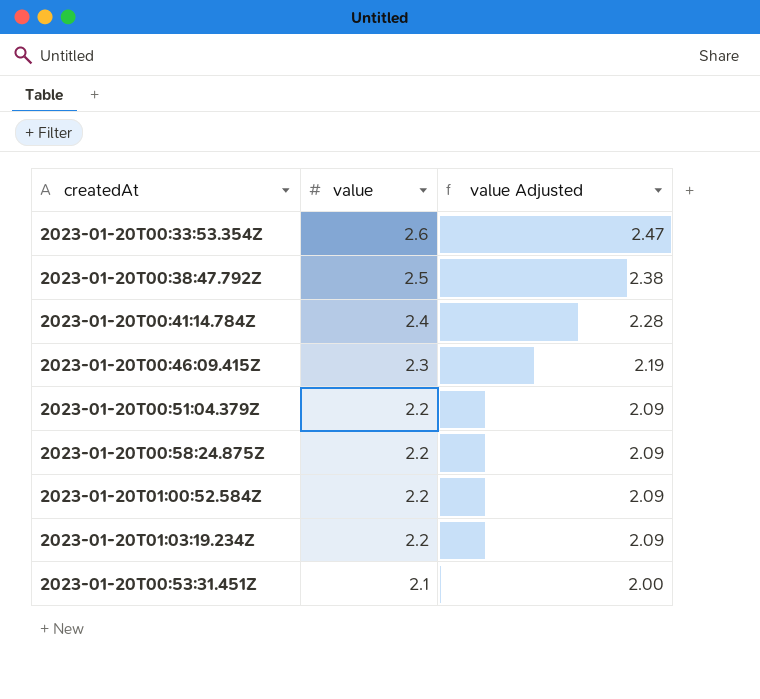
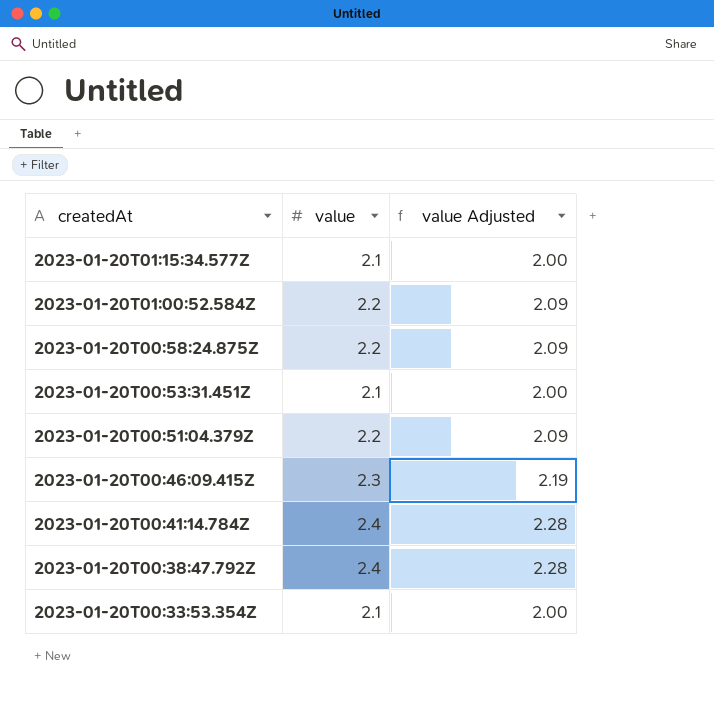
row order: value descending -> createdAt descending
row 2023-01-20T01:03:19.234Z: 2.2 | 2.09 -> none
row 2023-01-20T01:15:34.577Z: none -> 2.1 | 2.00
2023-01-20T00:38:47.792Z | value: 2.5 -> 2.4
2023-01-20T00:38:47.792Z | value Adjusted: 2.38 -> 2.28
2023-01-20T00:33:53.354Z | value: 2.6 -> 2.1
2023-01-20T00:33:53.354Z | value Adjusted: 2.47 -> 2.00

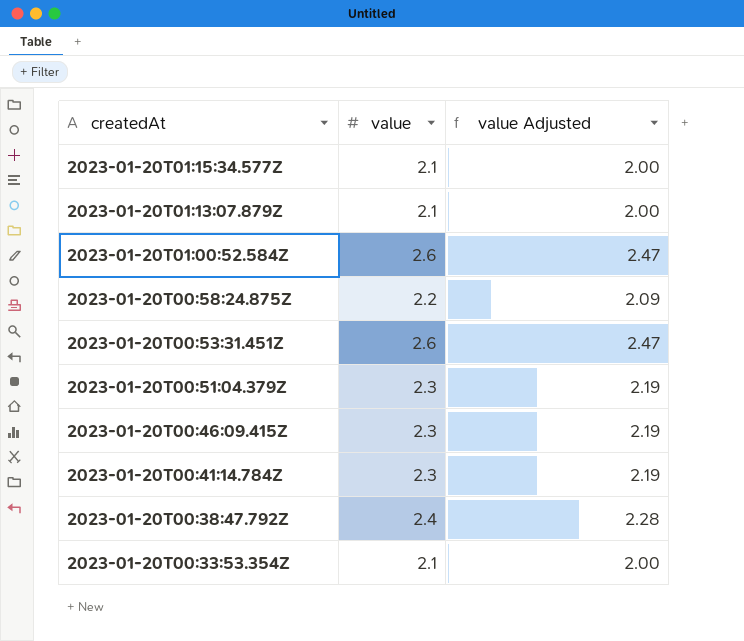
row 2023-01-20T01:13:07.879Z: none -> 2.1 | 2.00
2023-01-20T01:00:52.584Z | value: 2.2 -> 2.6
2023-01-20T01:00:52.584Z | value Adjusted: 2.09 -> 2.47
2023-01-20T00:53:31.451Z | value: 2.1 -> 2.6
2023-01-20T00:53:31.451Z | value Adjusted: 2.00 -> 2.47
2023-01-20T00:51:04.379Z | value: 2.2 -> 2.3
2023-01-20T00:51:04.379Z | value Adjusted: 2.09 -> 2.19
2023-01-20T00:41:14.784Z | value: 2.4 -> 2.3
2023-01-20T00:41:14.784Z | value Adjusted: 2.28 -> 2.19

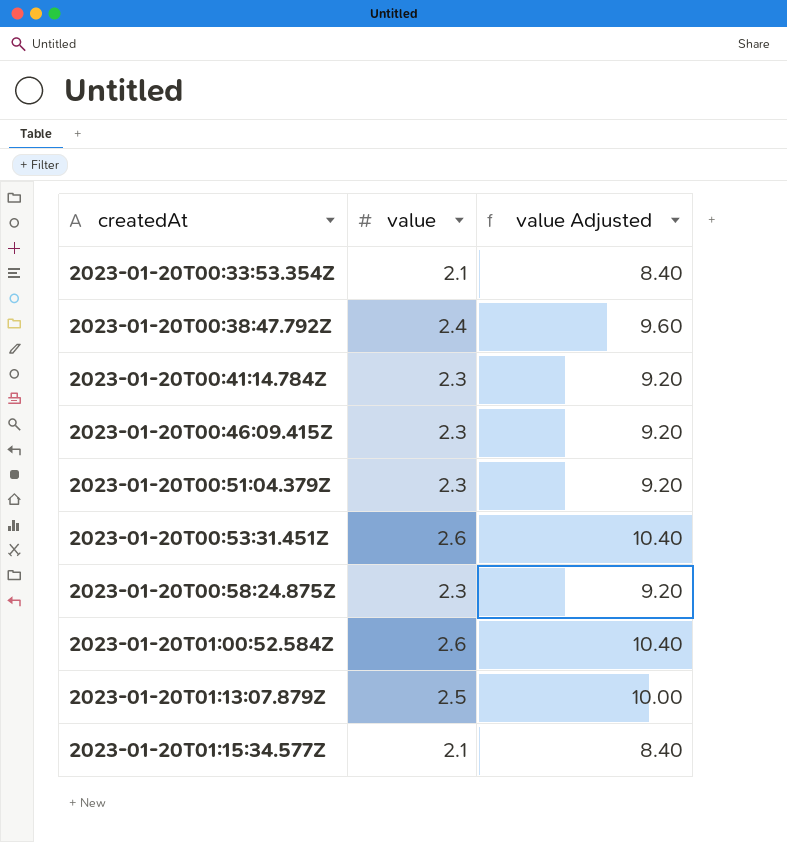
row order: createdAt descending -> createdAt ascending
column value Adjusted | formula: [value] * 0.95 -> [value] * 4
2023-01-20T00:58:24.875Z | value: 2.2 -> 2.3
2023-01-20T01:13:07.879Z | value: 2.1 -> 2.5

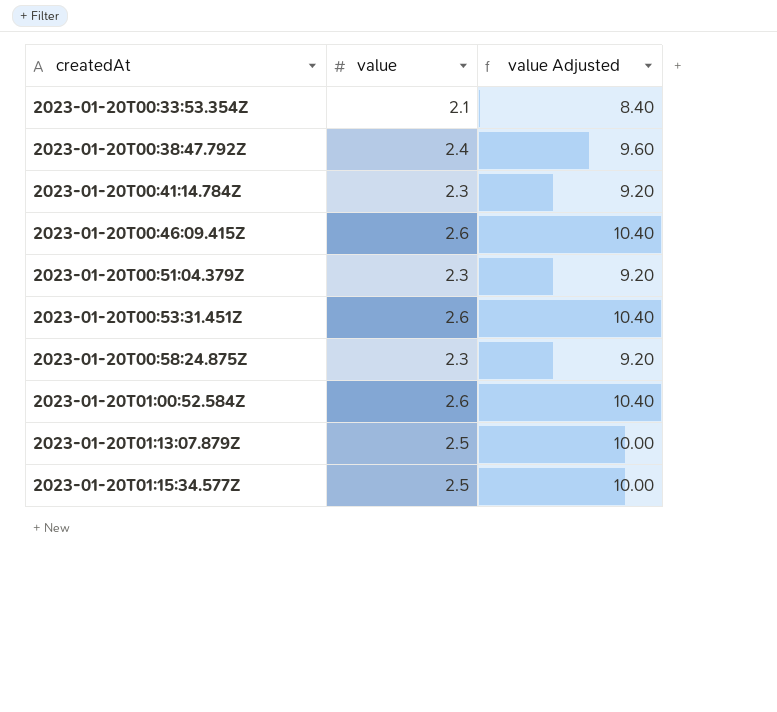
2023-01-20T00:46:09.415Z | value: 2.3 -> 2.6
2023-01-20T00:46:09.415Z | value Adjusted: 9.20 -> 10.40
2023-01-20T01:15:34.577Z | value: 2.1 -> 2.5
2023-01-20T01:15:34.577Z | value Adjusted: 8.40 -> 10.00

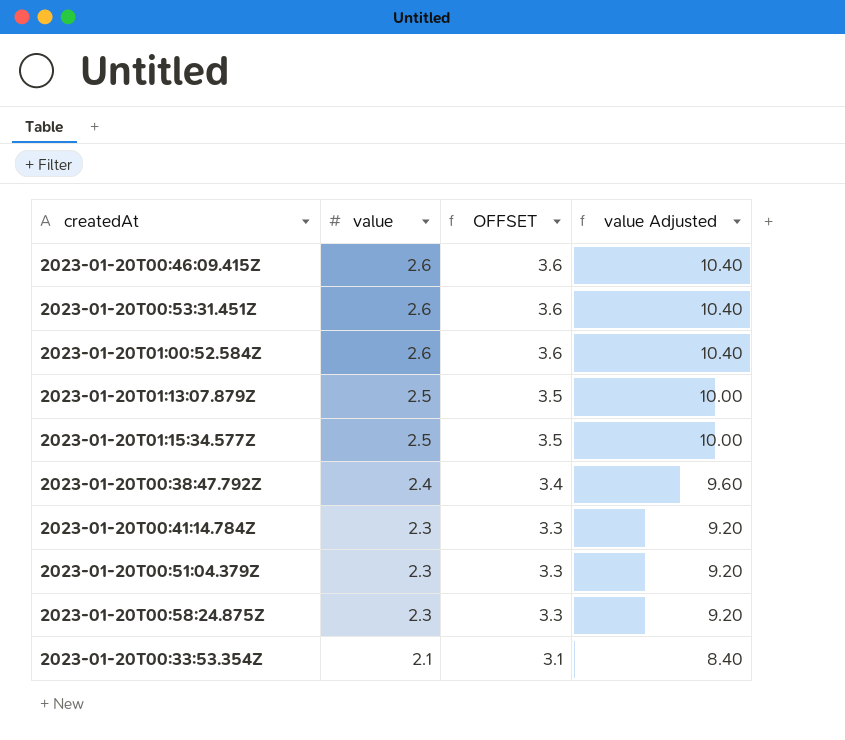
row order: createdAt ascending -> value descending
column OFFSET | formula: none -> [value] + 1

